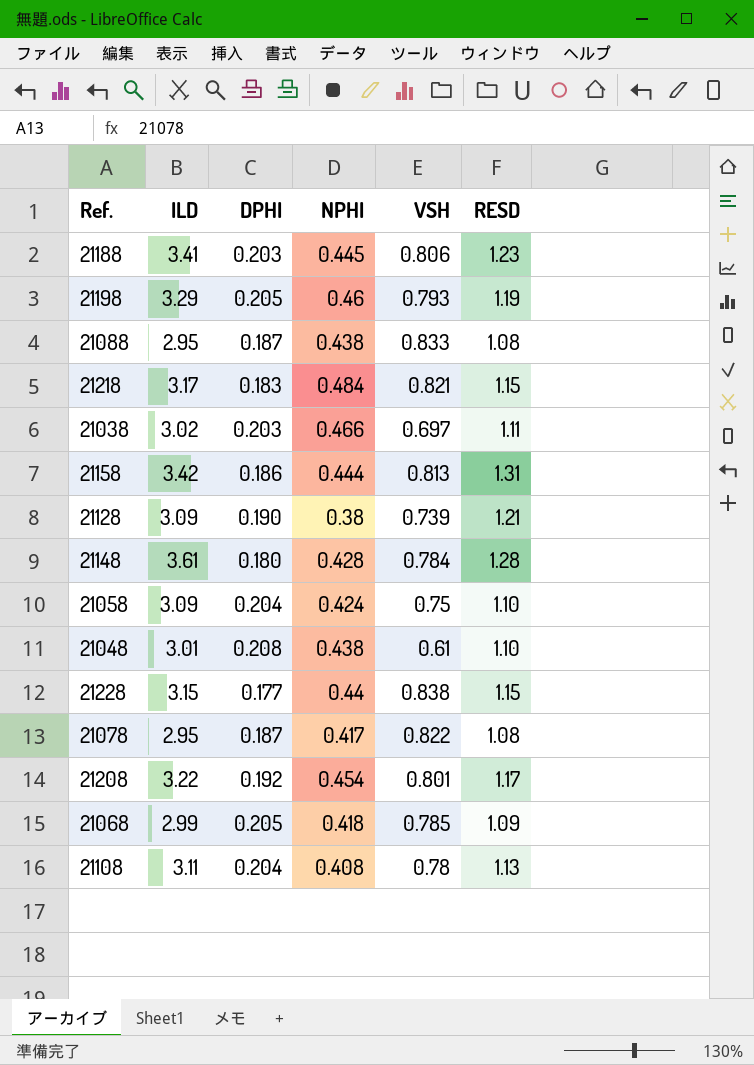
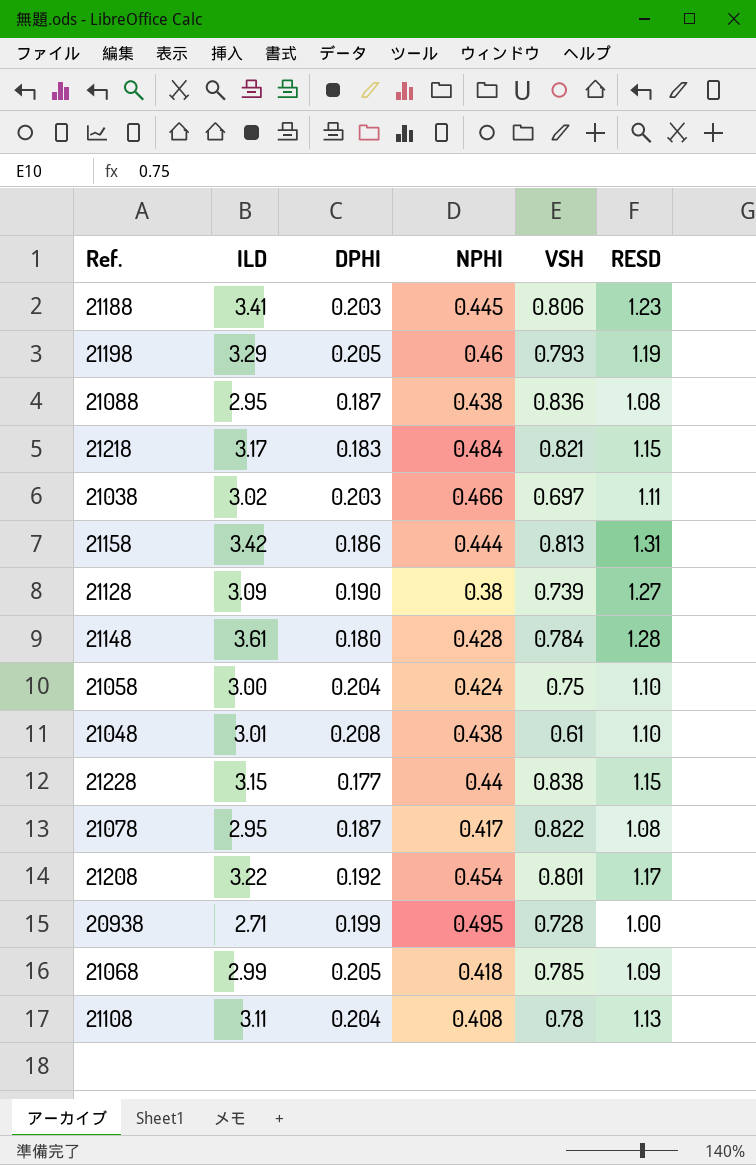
21088 | VSH: 0.833 -> 0.836
21128 | RESD: 1.21 -> 1.27
21058 | ILD: 3.09 -> 3.00
row 20938: none -> 2.71 | 0.199 | 0.495 | 0.728 | 1.00

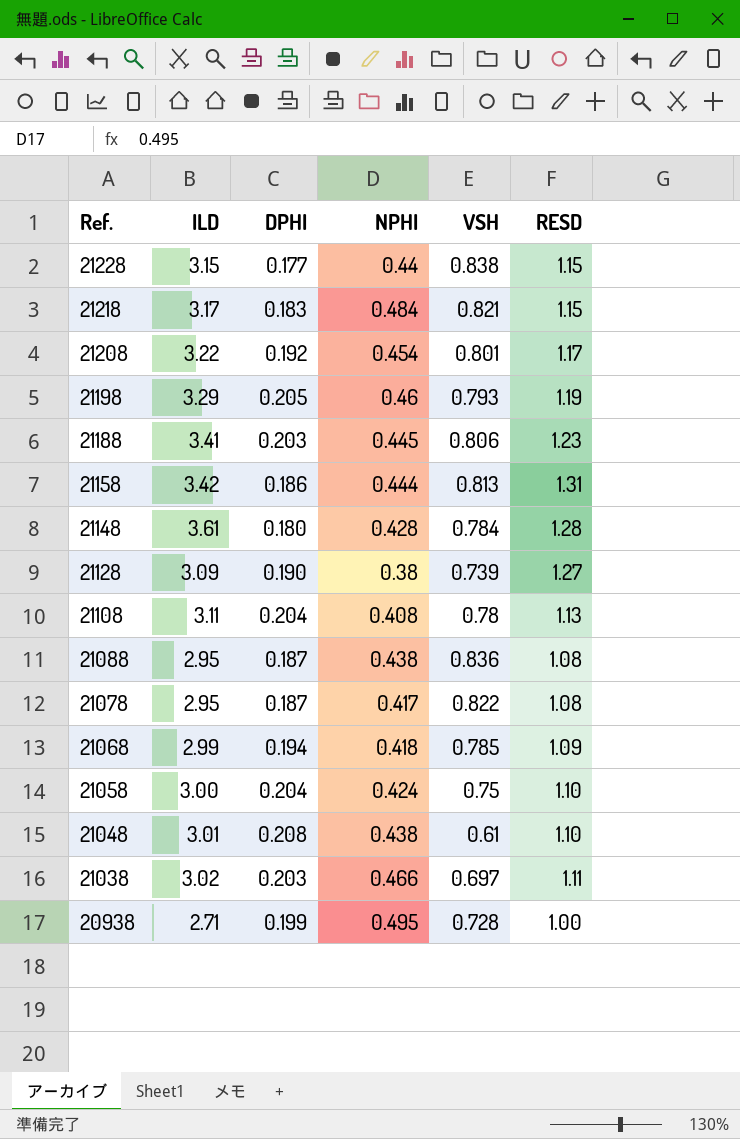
row order: none -> Ref. descending
21068 | DPHI: 0.205 -> 0.194

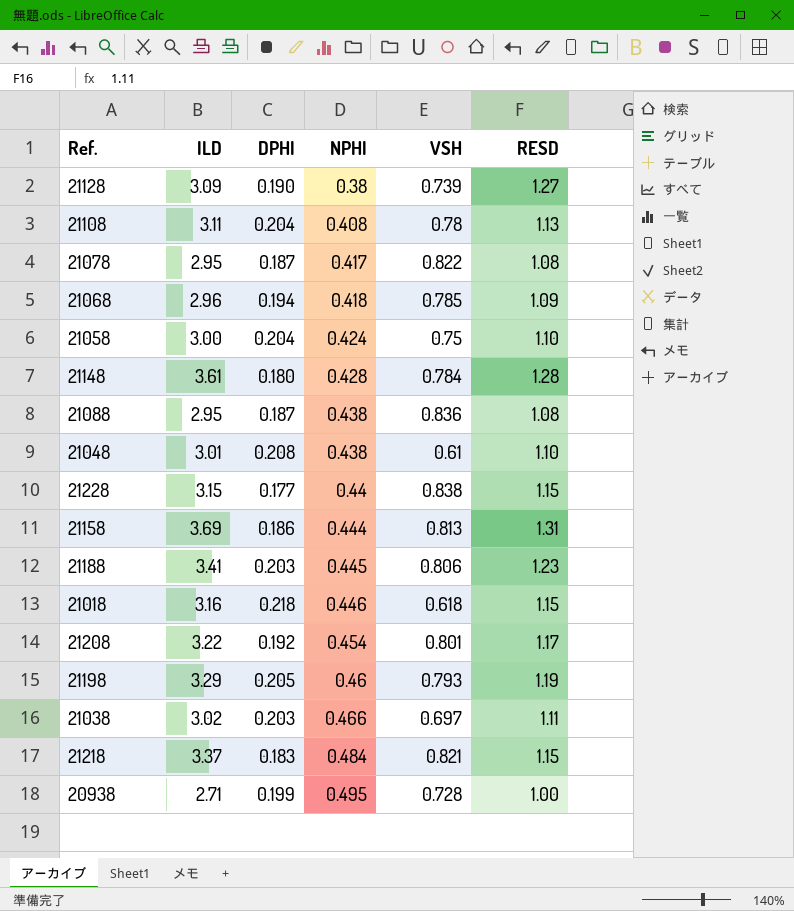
row order: Ref. descending -> NPHI ascending
21068 | ILD: 2.99 -> 2.96
21158 | ILD: 3.42 -> 3.69
row 21018: none -> 3.16 | 0.218 | 0.446 | 0.618 | 1.15
21218 | ILD: 3.17 -> 3.37

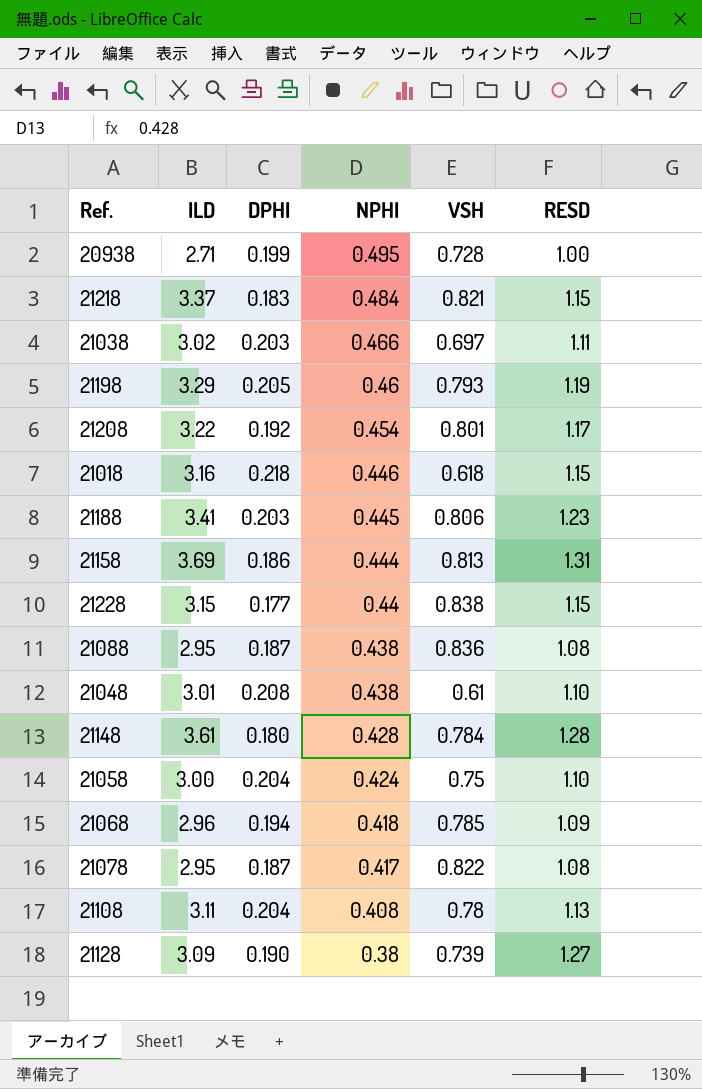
row order: NPHI ascending -> NPHI descending

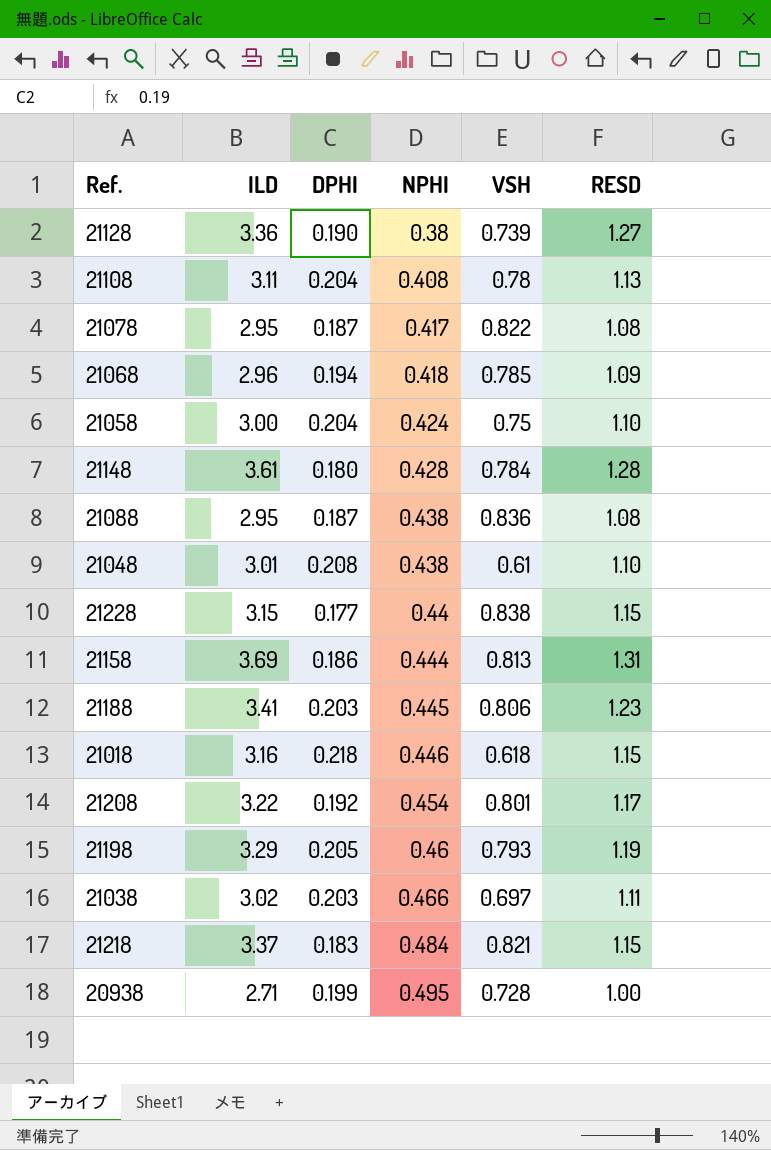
row order: NPHI descending -> NPHI ascending
21128 | ILD: 3.09 -> 3.36

